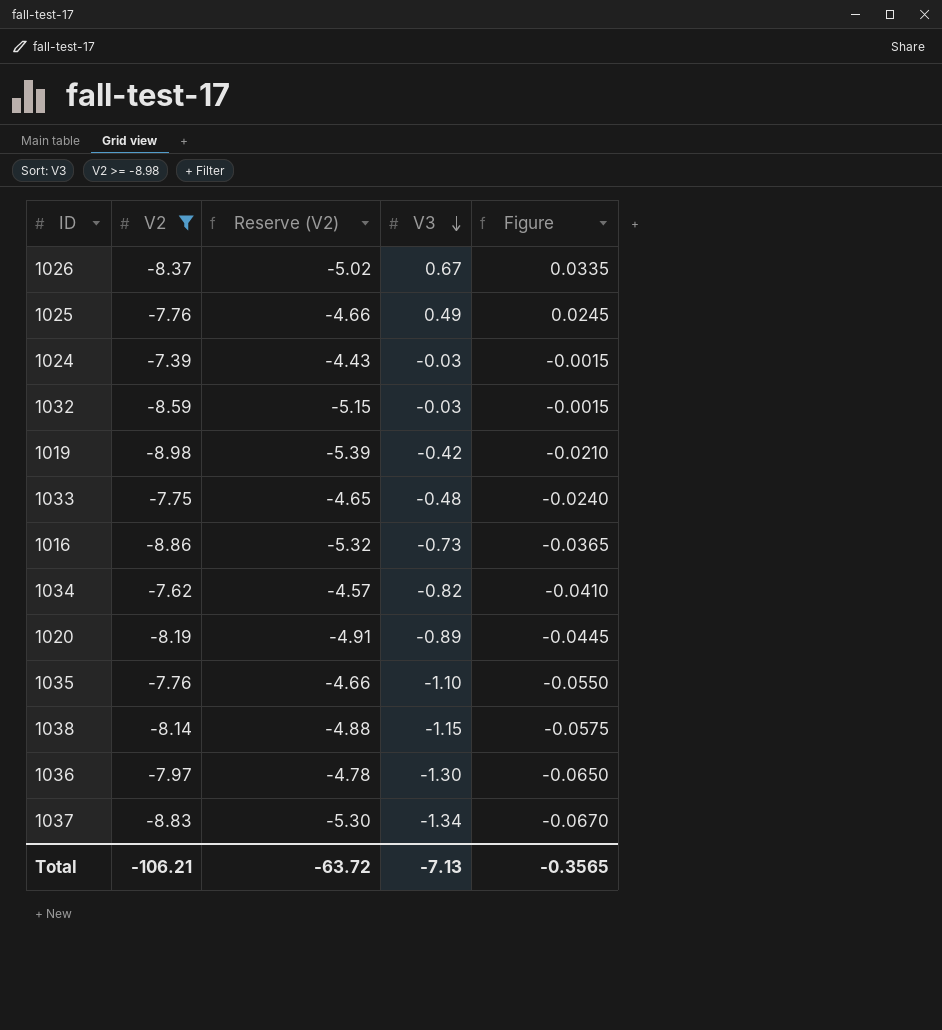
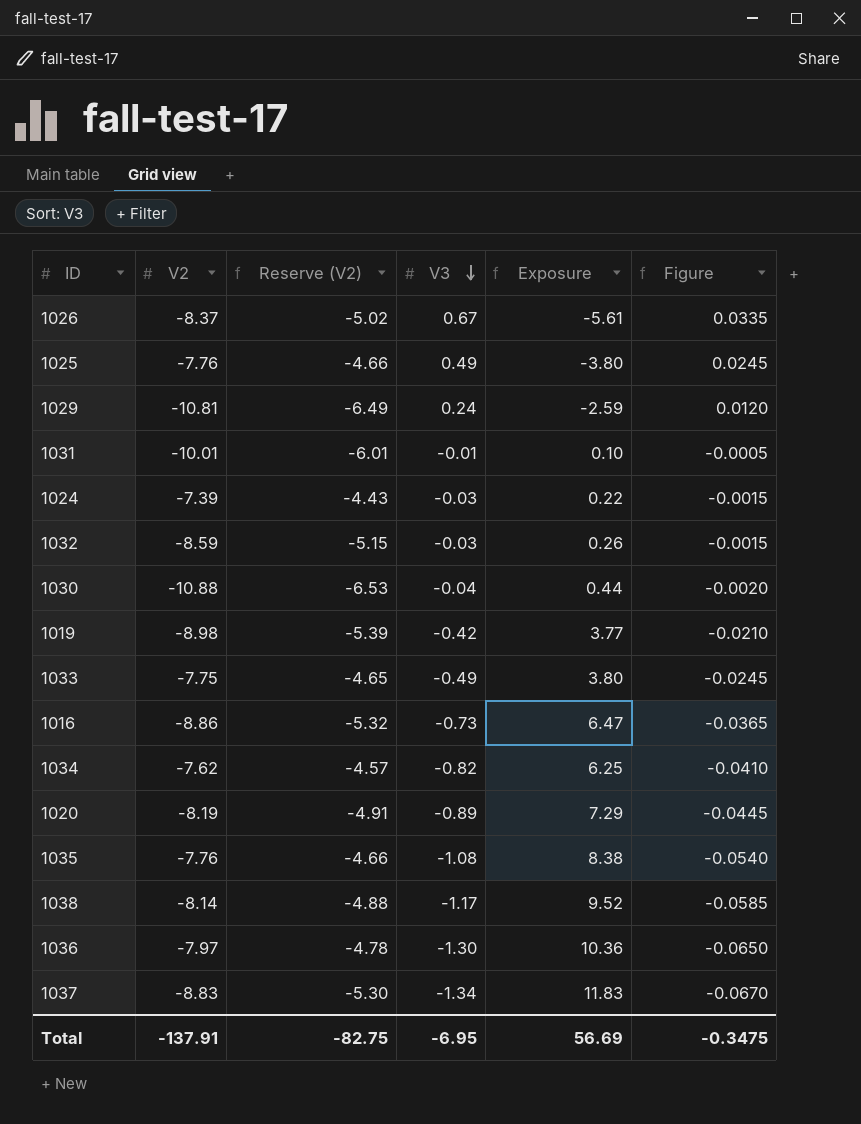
filter: V2 >= -8.98 -> none
column Exposure | formula: none -> [V2] * [V3]
1033 | V3: -0.48 -> -0.49
1033 | Figure: -0.0240 -> -0.0245
1035 | V3: -1.10 -> -1.08
1035 | Figure: -0.0550 -> -0.0540
1038 | V3: -1.15 -> -1.17
1038 | Figure: -0.0575 -> -0.0585
Total | V2: -106.21 -> -137.91
Total | Reserve (V2): -63.72 -> -82.75
Total | V3: -7.13 -> -6.95
Total | Figure: -0.3565 -> -0.3475

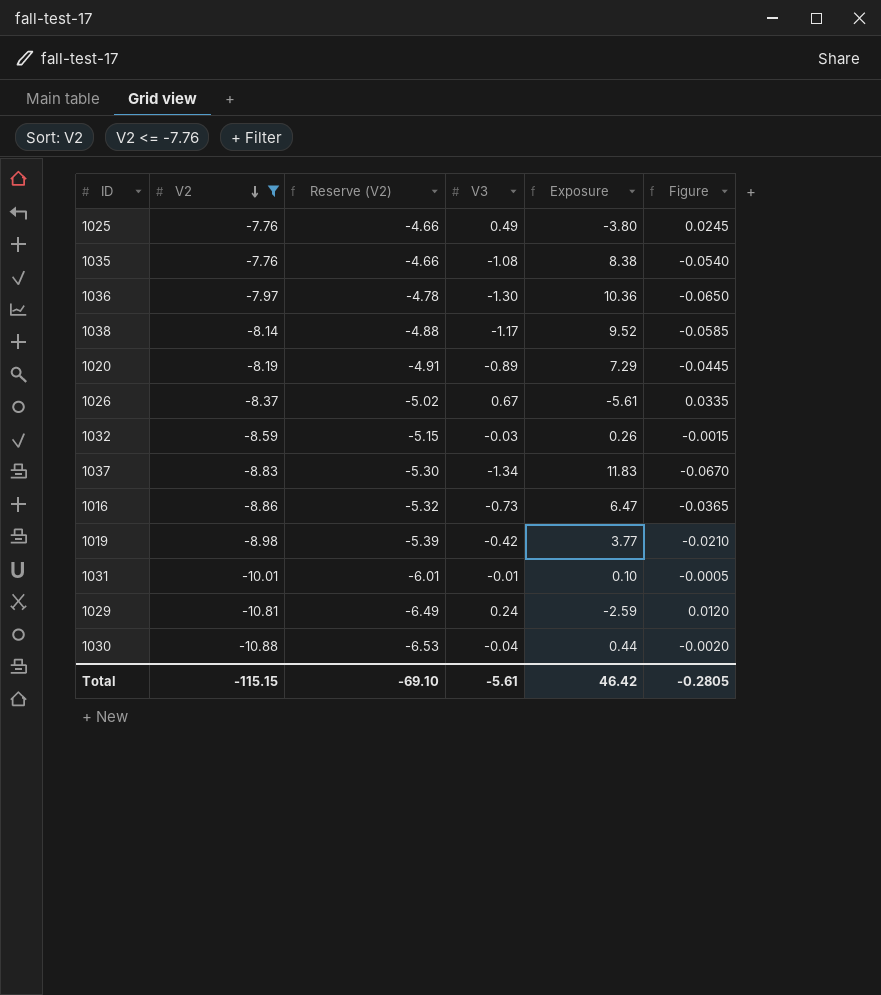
filter: none -> V2 <= -7.76
row order: V3 descending -> V2 descending
Total | V2: -137.91 -> -115.15
Total | Reserve (V2): -82.75 -> -69.10
Total | V3: -6.95 -> -5.61
Total | Exposure: 56.69 -> 46.42
Total | Figure: -0.3475 -> -0.2805

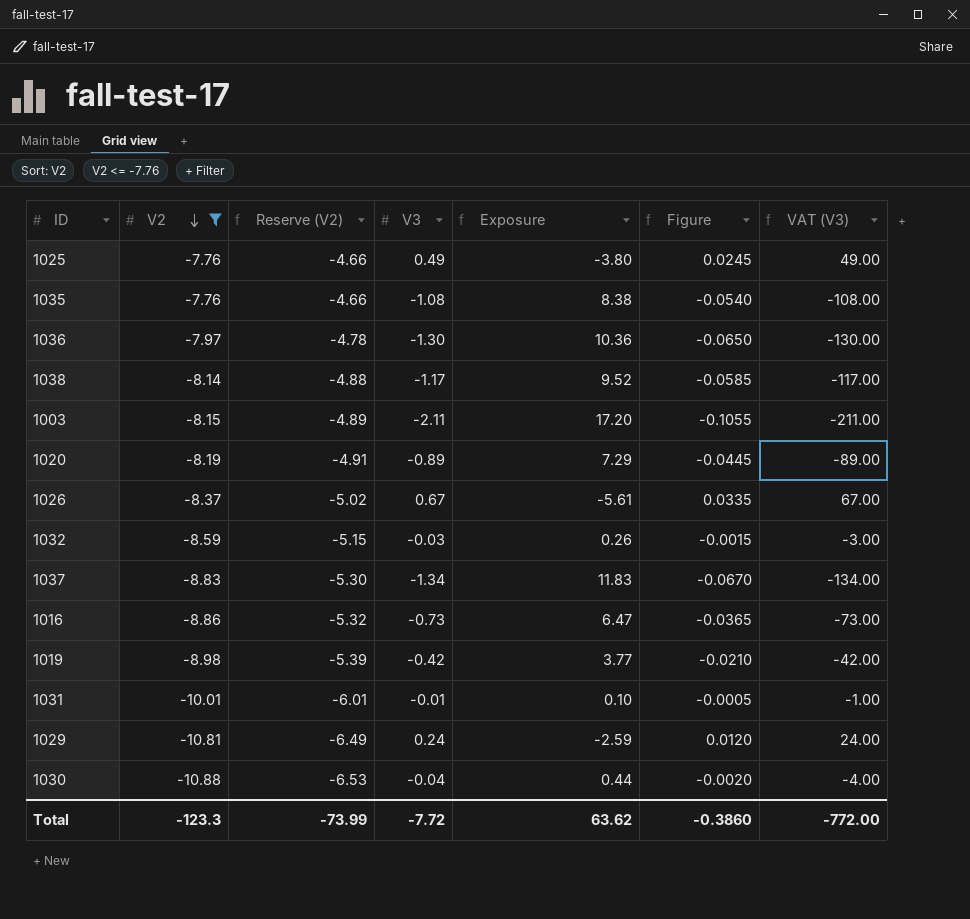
column VAT (V3) | formula: none -> [V3] * 100
row 1003: none -> -8.15 | -4.89 | -2.11 | 17.20 | -0.1055 | -211.00
Total | V2: -115.15 -> -123.3
Total | Reserve (V2): -69.10 -> -73.99
Total | V3: -5.61 -> -7.72
Total | Exposure: 46.42 -> 63.62
Total | Figure: -0.2805 -> -0.3860

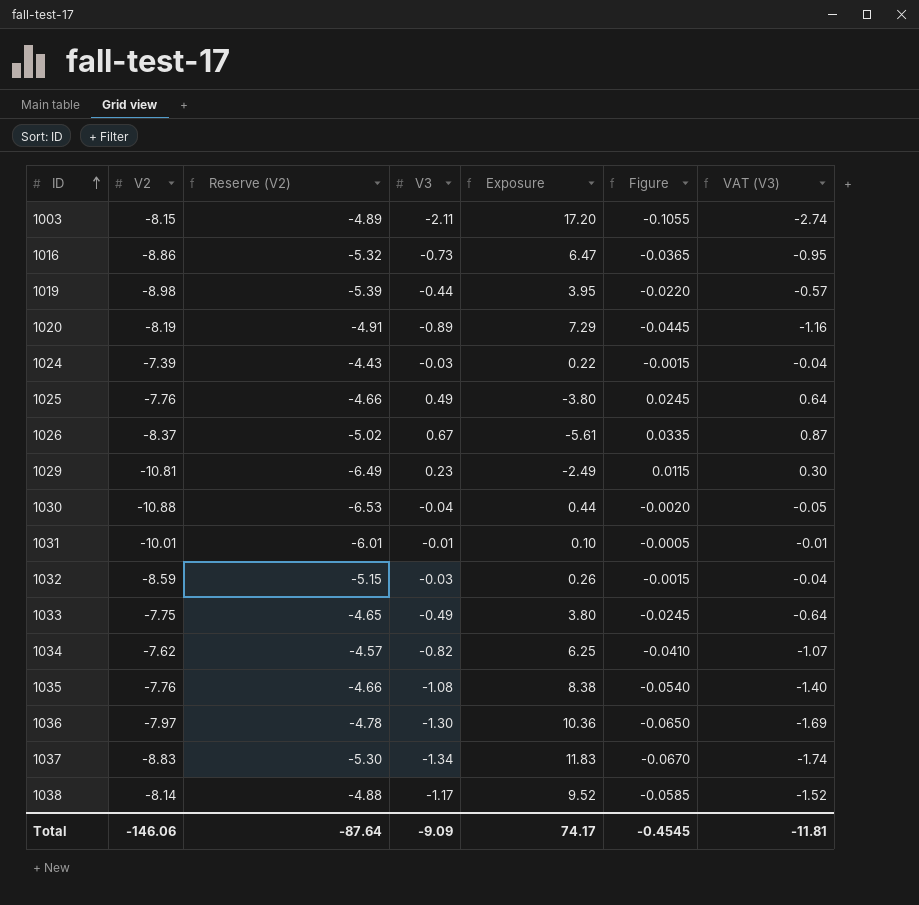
filter: V2 <= -7.76 -> none
row order: V2 descending -> ID ascending
column VAT (V3) | formula: [V3] * 100 -> [V3] * 1.3
1019 | V3: -0.42 -> -0.44
1019 | Exposure: 3.77 -> 3.95
1019 | Figure: -0.0210 -> -0.0220
1029 | V3: 0.24 -> 0.23
1029 | Exposure: -2.59 -> -2.49
1029 | Figure: 0.0120 -> 0.0115
Total | V2: -123.3 -> -146.06
Total | Reserve (V2): -73.99 -> -87.64
Total | V3: -7.72 -> -9.09
Total | Exposure: 63.62 -> 74.17
Total | Figure: -0.3860 -> -0.4545
Total | VAT (V3): -772.00 -> -11.81

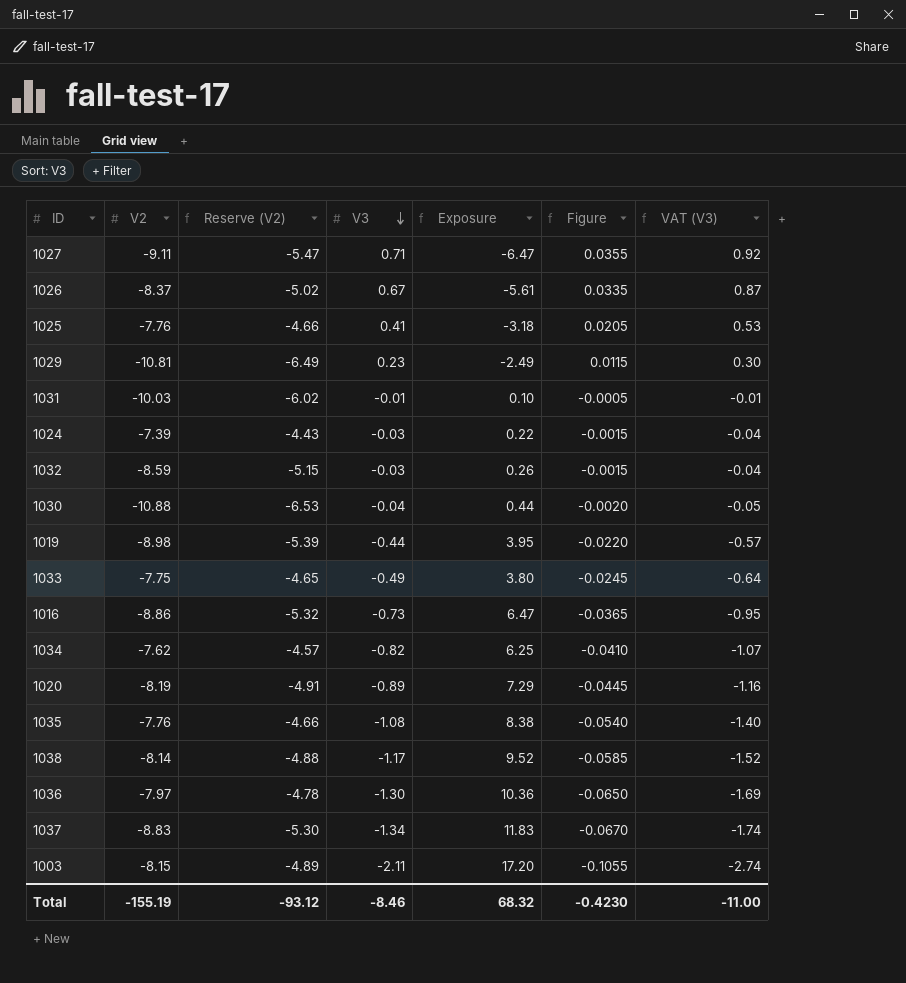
row order: ID ascending -> V3 descending
row 1027: none -> -9.11 | -5.47 | 0.71 | -6.47 | 0.0355 | 0.92
1025 | V3: 0.49 -> 0.41
1025 | Exposure: -3.80 -> -3.18
1025 | Figure: 0.0245 -> 0.0205
1025 | VAT (V3): 0.64 -> 0.53
1031 | V2: -10.01 -> -10.03
1031 | Reserve (V2): -6.01 -> -6.02
Total | V2: -146.06 -> -155.19
Total | Reserve (V2): -87.64 -> -93.12
Total | V3: -9.09 -> -8.46
Total | Exposure: 74.17 -> 68.32
Total | Figure: -0.4545 -> -0.4230
Total | VAT (V3): -11.81 -> -11.00

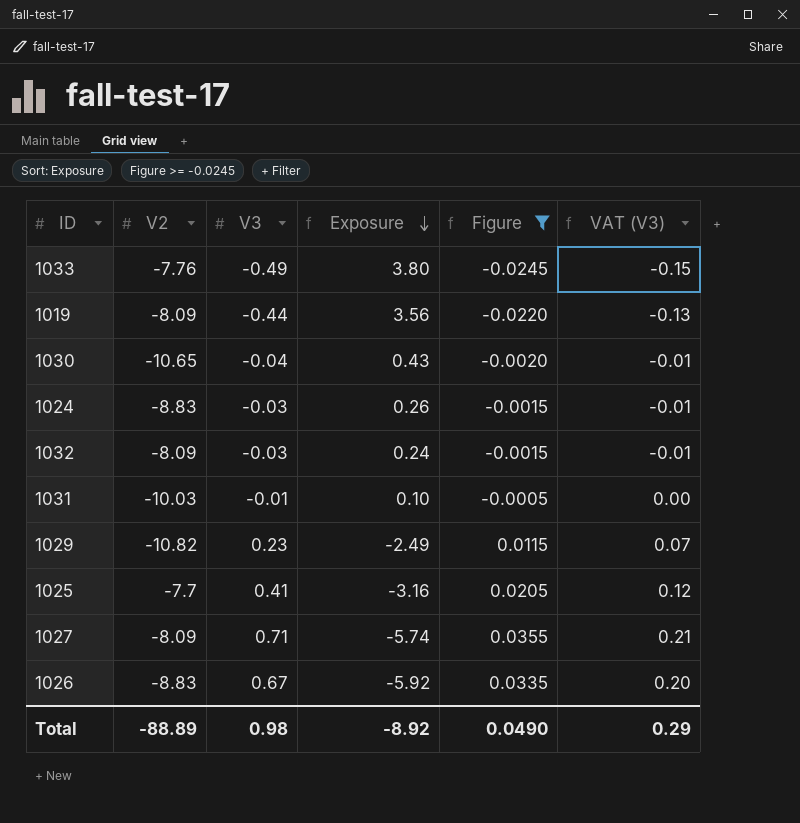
filter: none -> Figure >= -0.0245
row order: V3 descending -> Exposure descending
column Reserve (V2) | formula: [V2] * 0.6 -> none
column VAT (V3) | formula: [V3] * 1.3 -> [V3] * 0.3
1033 | V2: -7.75 -> -7.76
1019 | V2: -8.98 -> -8.09
1019 | Exposure: 3.95 -> 3.56
1030 | V2: -10.88 -> -10.65
1030 | Exposure: 0.44 -> 0.43
1024 | V2: -7.39 -> -8.83
1024 | Exposure: 0.22 -> 0.26
1032 | V2: -8.59 -> -8.09
1032 | Exposure: 0.26 -> 0.24
1029 | V2: -10.81 -> -10.82
1025 | V2: -7.76 -> -7.7
1025 | Exposure: -3.18 -> -3.16
1027 | V2: -9.11 -> -8.09
1027 | Exposure: -6.47 -> -5.74
1026 | V2: -8.37 -> -8.83
1026 | Exposure: -5.61 -> -5.92
Total | V2: -155.19 -> -88.89
Total | V3: -8.46 -> 0.98
Total | Exposure: 68.32 -> -8.92
Total | Figure: -0.4230 -> 0.0490
Total | VAT (V3): -11.00 -> 0.29

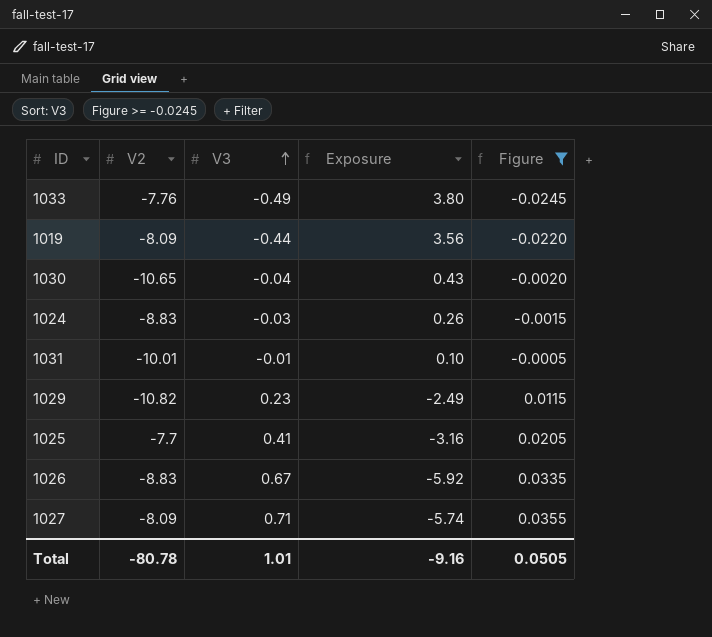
row order: Exposure descending -> V3 ascending
column VAT (V3) | formula: [V3] * 0.3 -> none
row 1032: -8.09 | -0.03 | 0.24 | -0.0015 | -0.01 -> none
1031 | V2: -10.03 -> -10.01
Total | V2: -88.89 -> -80.78
Total | V3: 0.98 -> 1.01
Total | Exposure: -8.92 -> -9.16
Total | Figure: 0.0490 -> 0.0505

